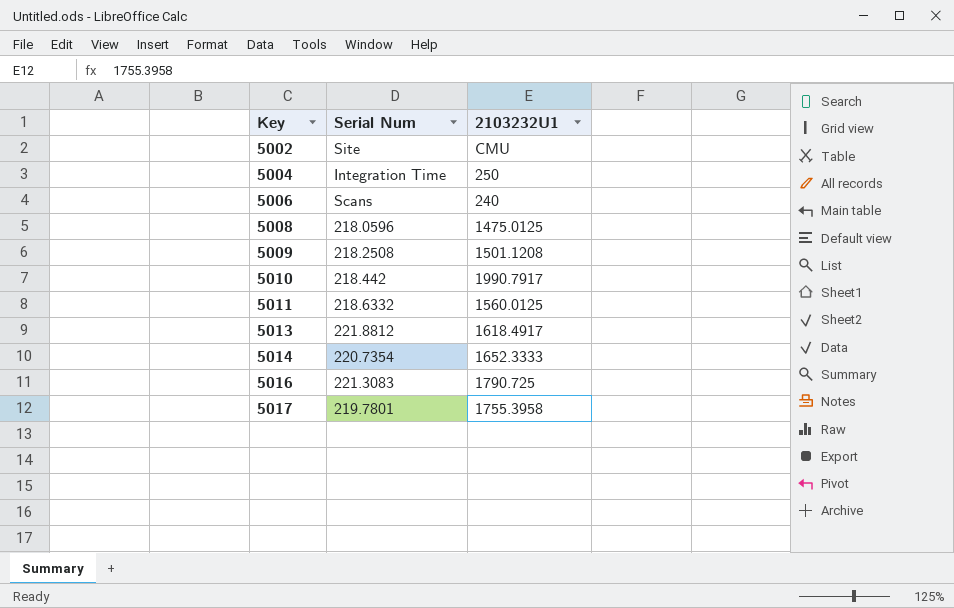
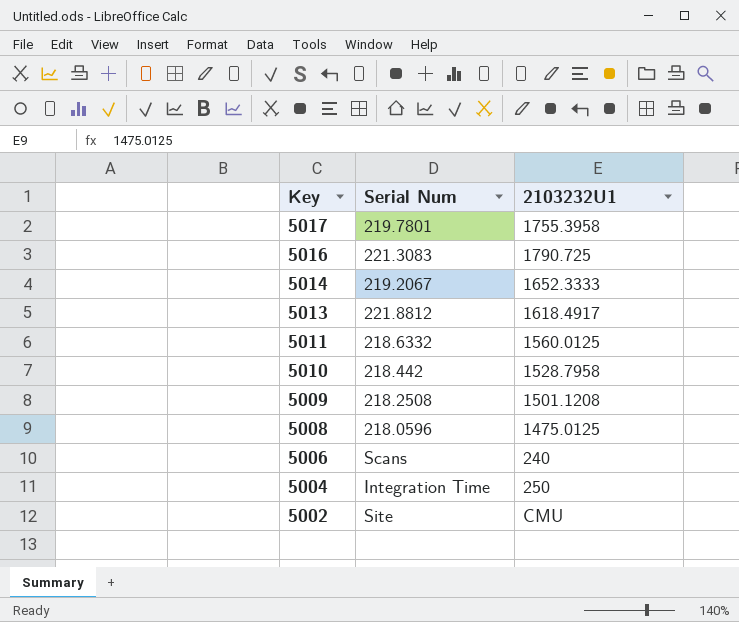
row order: Key ascending -> Key descending
5014 | Serial Num: 220.7354 -> 219.2067
5010 | 2103232U1: 1990.7917 -> 1528.7958

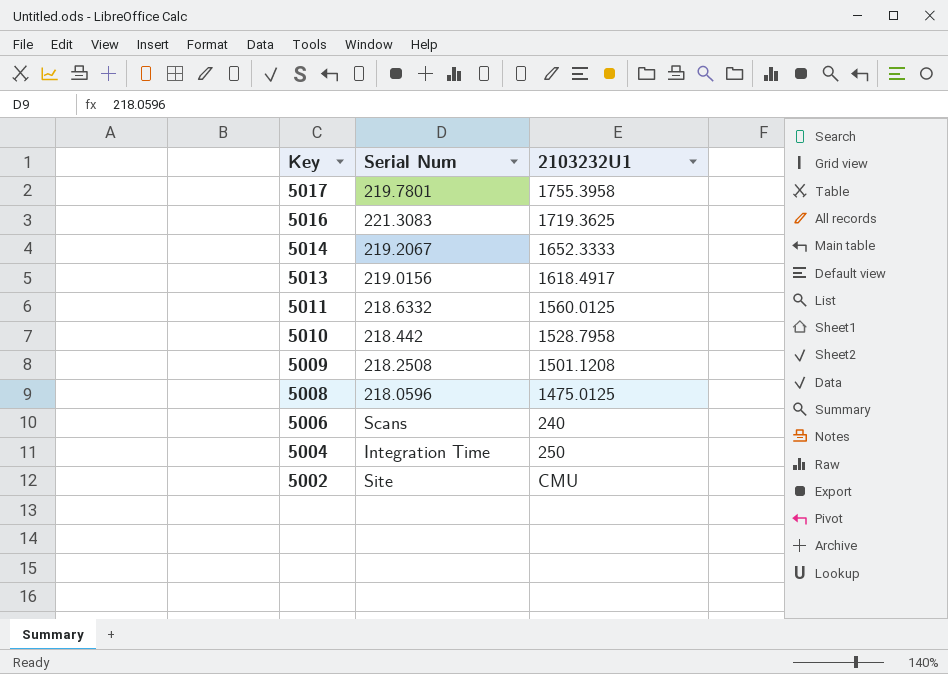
5016 | 2103232U1: 1790.725 -> 1719.3625
5013 | Serial Num: 221.8812 -> 219.0156

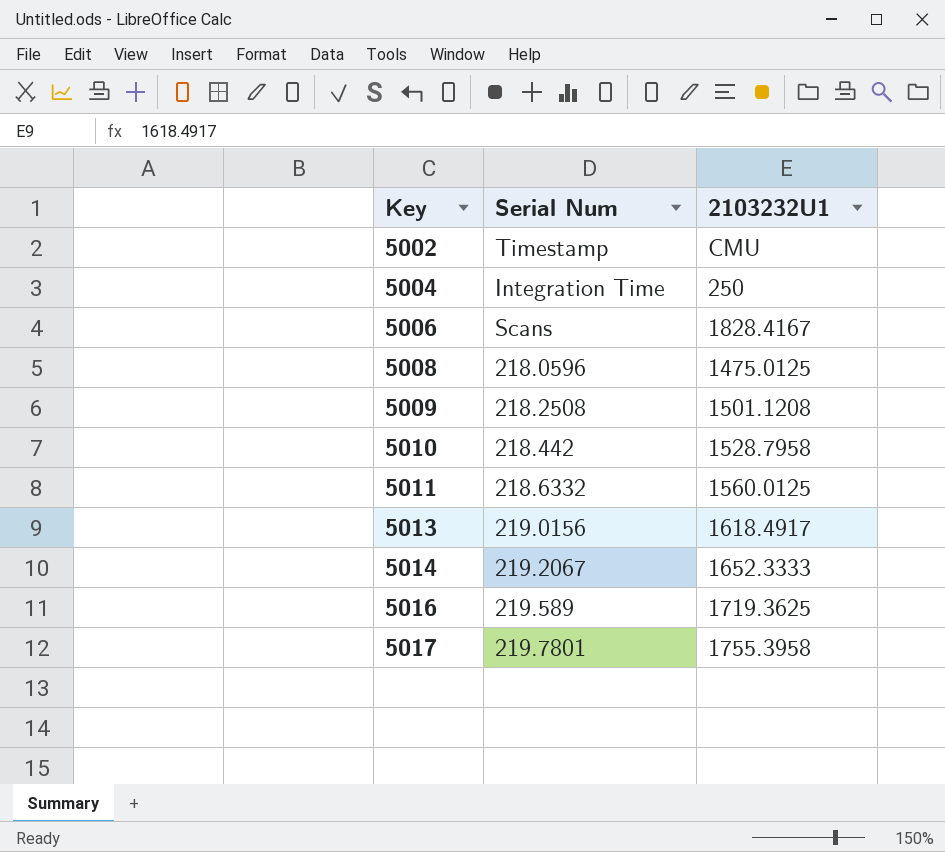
row order: Key descending -> Key ascending
5002 | Serial Num: Site -> Timestamp
5006 | 2103232U1: 240 -> 1828.4167
5016 | Serial Num: 221.3083 -> 219.589

